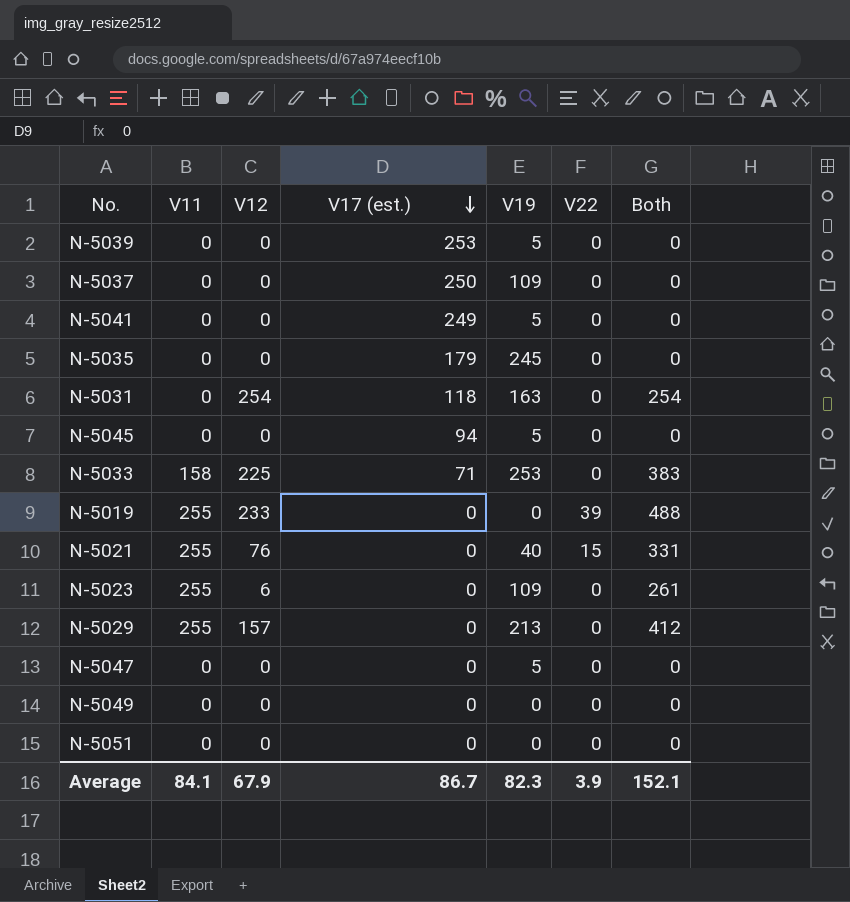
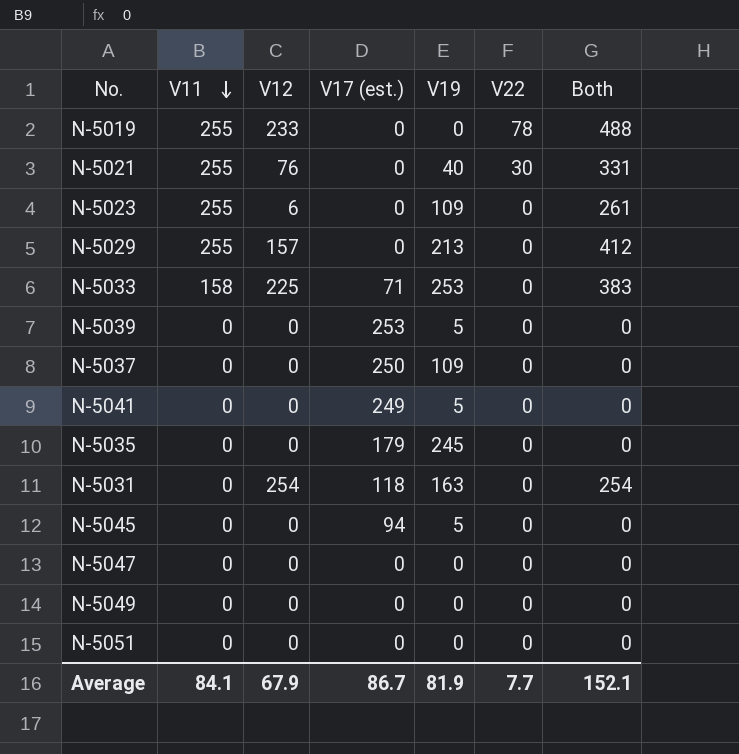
row order: V17 (est.) descending -> V11 descending
N-5019 | V22: 39 -> 78
N-5021 | V22: 15 -> 30
N-5047 | V19: 5 -> 0
Average | V19: 82.3 -> 81.9
Average | V22: 3.9 -> 7.7

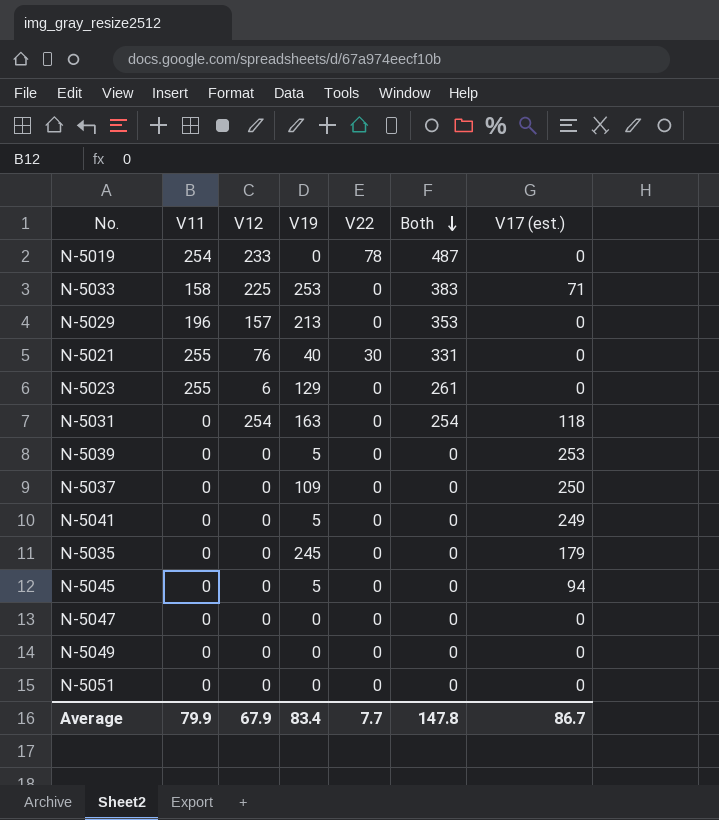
row order: V11 descending -> Both descending
column V17 (est.) | position: 4 -> 7
N-5019 | V11: 255 -> 254
N-5019 | Both: 488 -> 487
N-5029 | V11: 255 -> 196
N-5029 | Both: 412 -> 353
N-5023 | V19: 109 -> 129
Average | V11: 84.1 -> 79.9
Average | V19: 81.9 -> 83.4
Average | Both: 152.1 -> 147.8

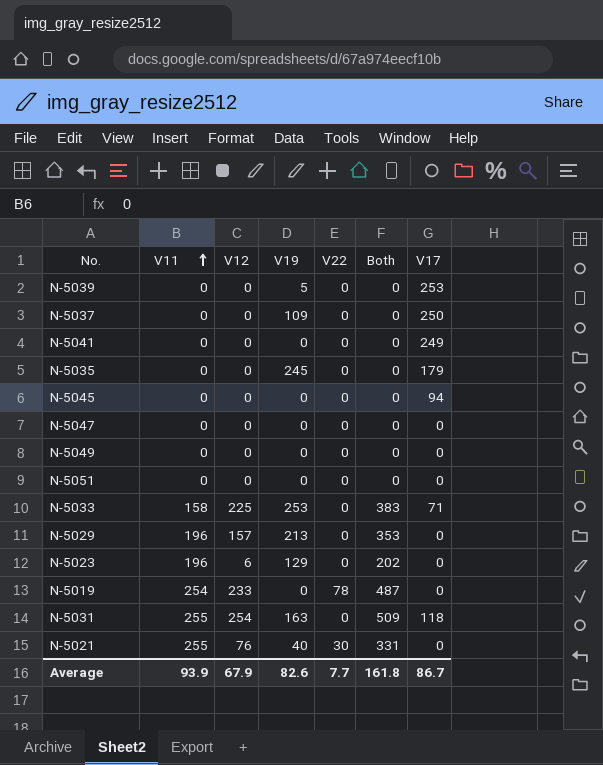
row order: Both descending -> V11 ascending
column name: V17 (est.) -> V17
N-5041 | V19: 5 -> 0
N-5045 | V19: 5 -> 0
N-5023 | V11: 255 -> 196
N-5023 | Both: 261 -> 202
N-5031 | V11: 0 -> 255
N-5031 | Both: 254 -> 509
Average | V11: 79.9 -> 93.9
Average | V19: 83.4 -> 82.6
Average | Both: 147.8 -> 161.8

